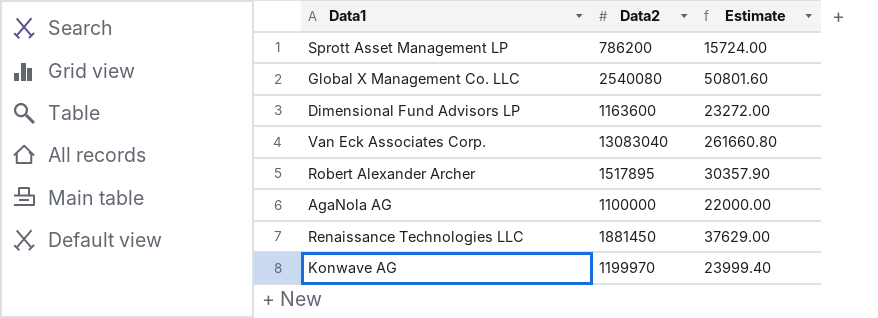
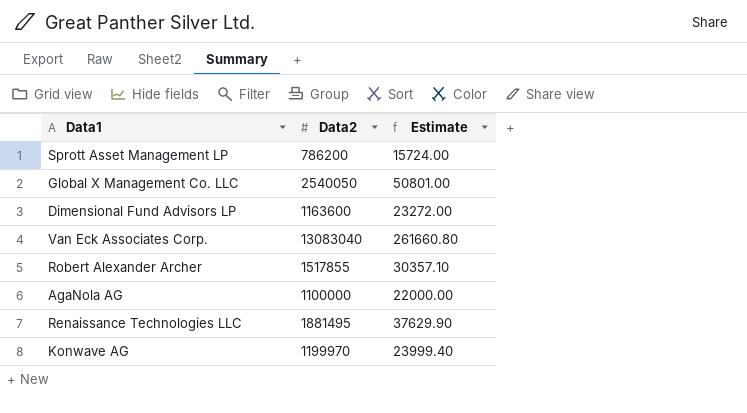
Global X Management Co. LLC | Data2: 2540080 -> 2540050
Global X Management Co. LLC | Estimate: 50801.60 -> 50801.00
Robert Alexander Archer | Data2: 1517895 -> 1517855
Robert Alexander Archer | Estimate: 30357.90 -> 30357.10
Renaissance Technologies LLC | Data2: 1881450 -> 1881495
Renaissance Technologies LLC | Estimate: 37629.00 -> 37629.90

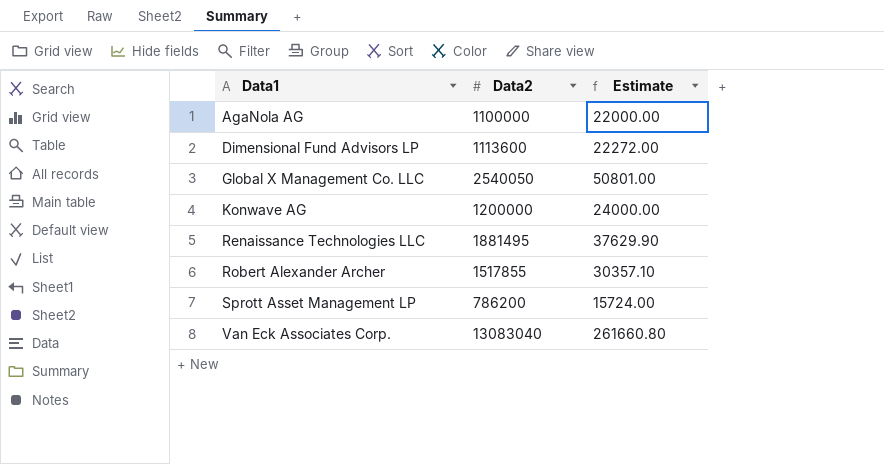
row order: none -> Data1 ascending
Dimensional Fund Advisors LP | Data2: 1163600 -> 1113600
Dimensional Fund Advisors LP | Estimate: 23272.00 -> 22272.00
Konwave AG | Data2: 1199970 -> 1200000
Konwave AG | Estimate: 23999.40 -> 24000.00

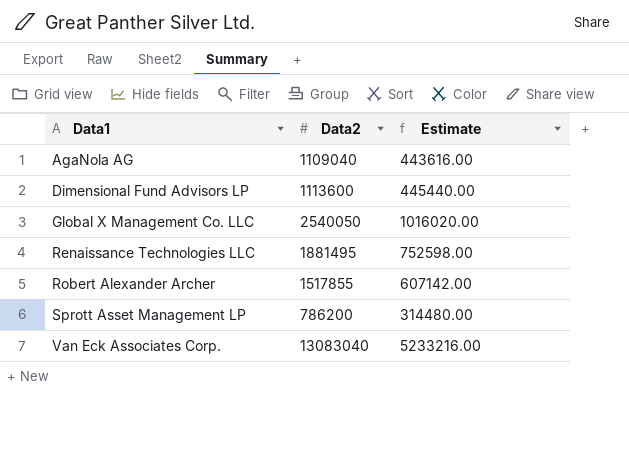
column Estimate | formula: [Data2] * 0.02 -> [Data2] * 0.4
row Konwave AG: 1200000 | 24000.00 -> none
AgaNola AG | Data2: 1100000 -> 1109040

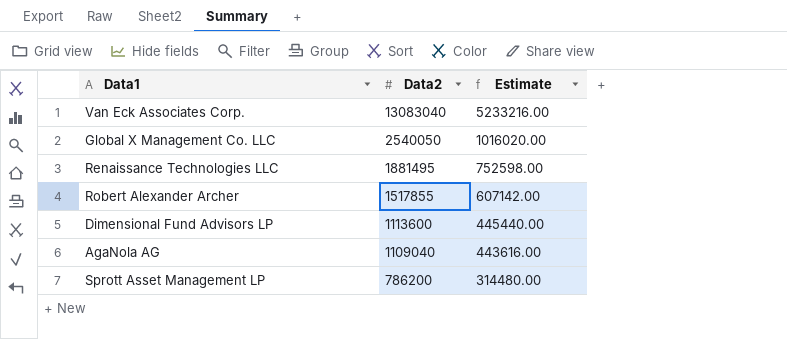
row order: Data1 ascending -> Data2 descending

